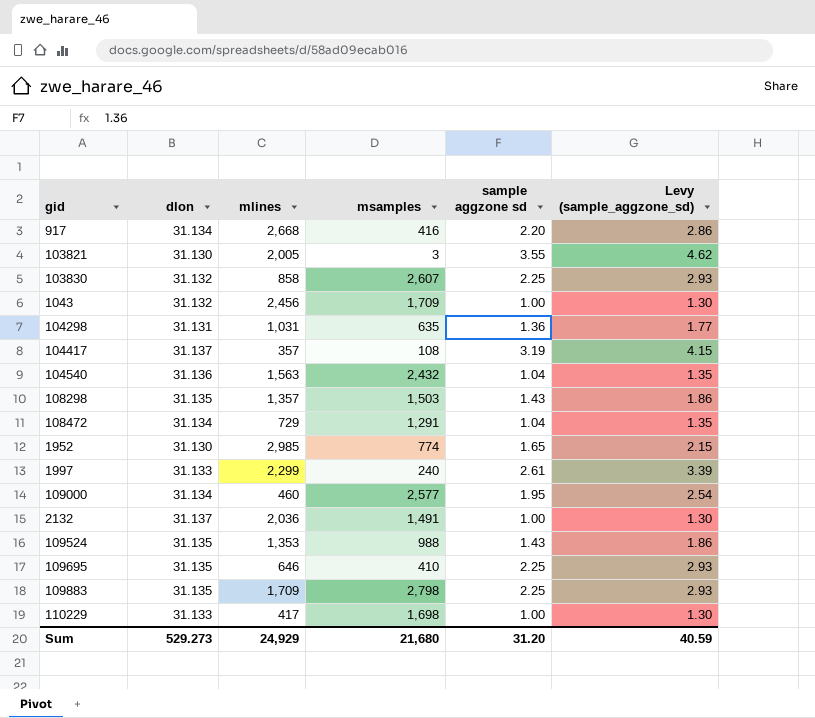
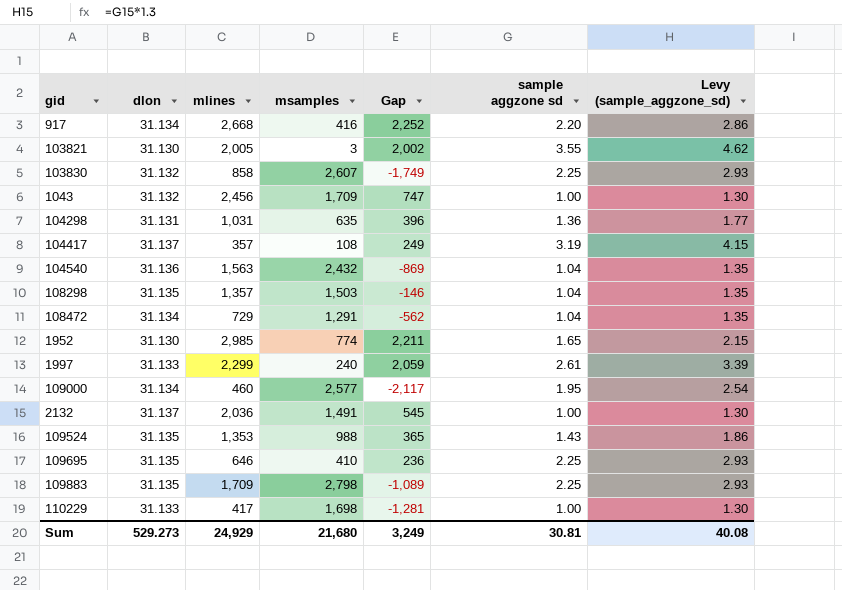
column Gap | formula: none -> [mlines] - [msamples]
108298 | sample aggzone sd: 1.43 -> 1.04
108298 | Levy (sample_aggzone_sd): 1.86 -> 1.35
Sum | sample aggzone sd: 31.20 -> 30.81
Sum | Levy (sample_aggzone_sd): 40.59 -> 40.08

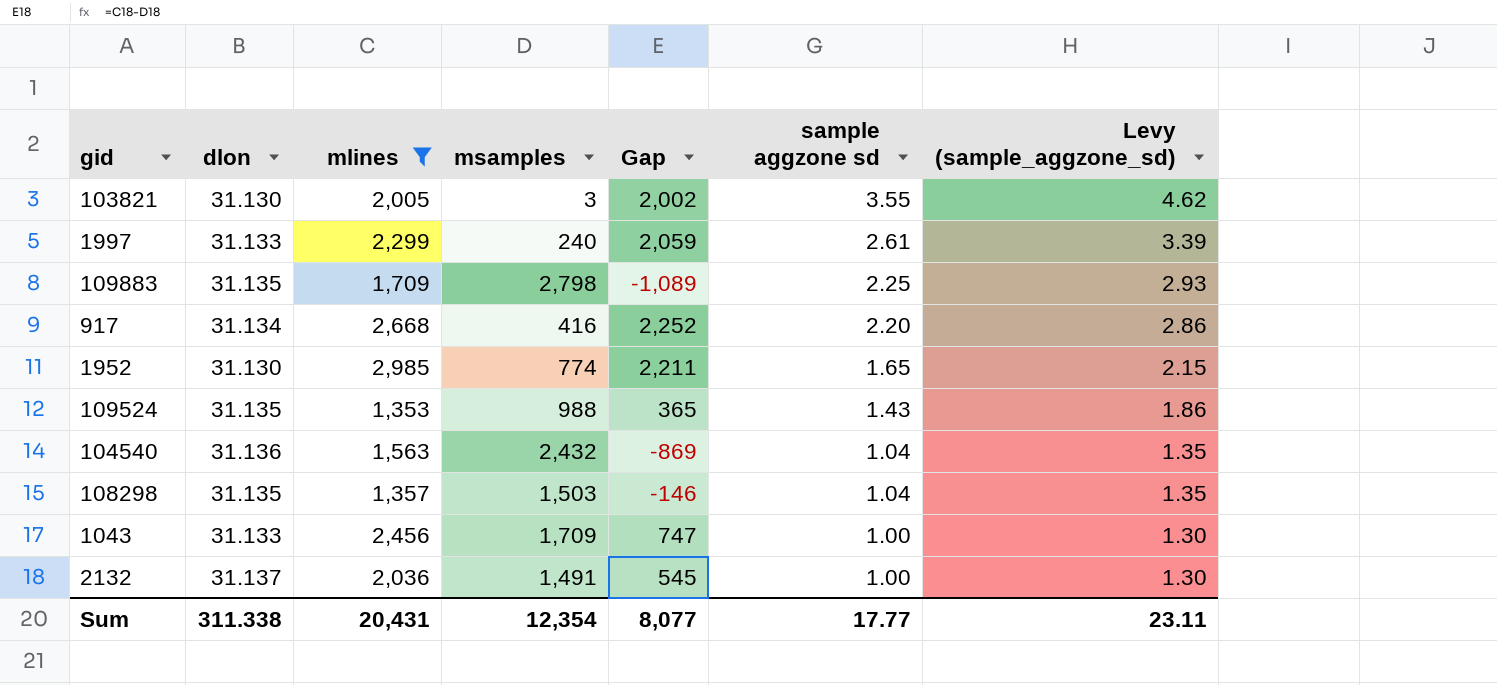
filter: none -> mlines >= 1,353
row order: none -> sample aggzone sd descending
1043 | dlon: 31.132 -> 31.133
Sum | dlon: 529.273 -> 311.338
Sum | mlines: 24,929 -> 20,431
Sum | msamples: 21,680 -> 12,354
Sum | Gap: 3,249 -> 8,077
Sum | sample aggzone sd: 30.81 -> 17.77
Sum | Levy (sample_aggzone_sd): 40.08 -> 23.11

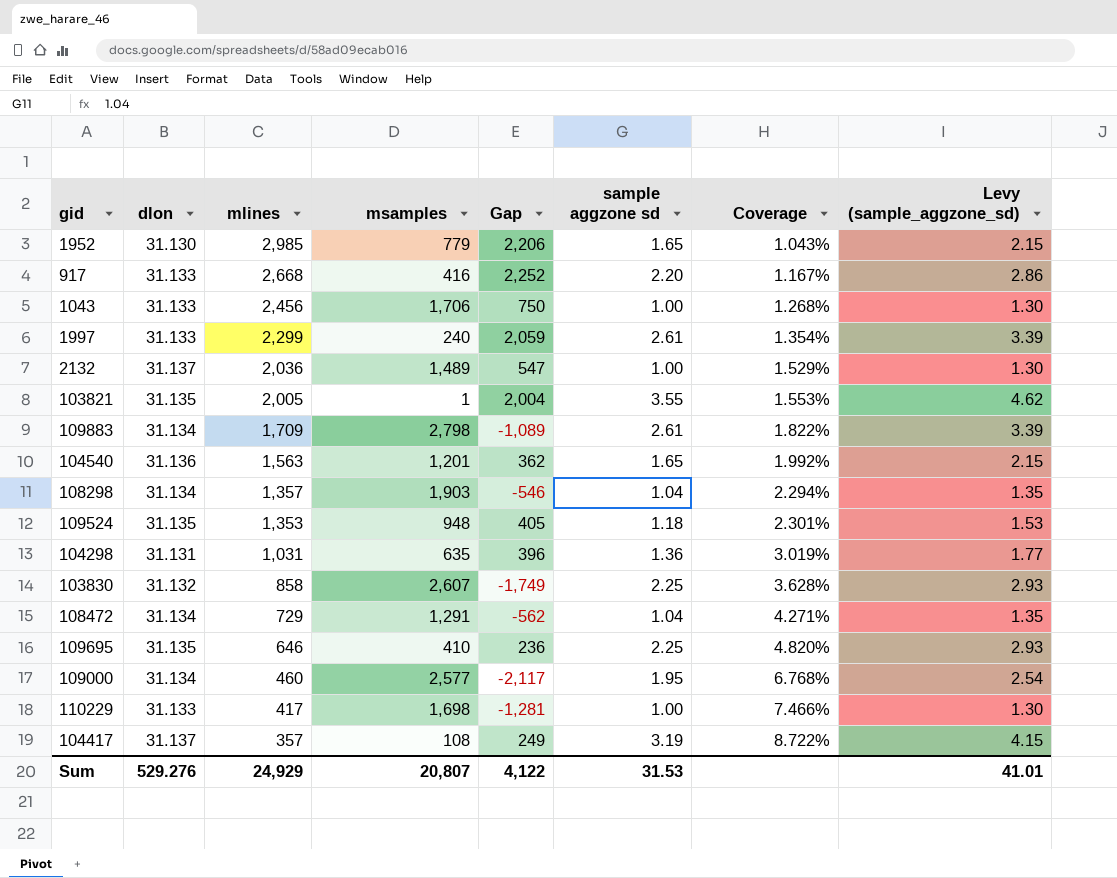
filter: mlines >= 1,353 -> none
row order: sample aggzone sd descending -> mlines descending
column Coverage | formula: none -> [dlon] / [mlines]
1952 | msamples: 774 -> 779
1952 | Gap: 2,211 -> 2,206
917 | dlon: 31.134 -> 31.133
1043 | msamples: 1,709 -> 1,706
1043 | Gap: 747 -> 750
2132 | msamples: 1,491 -> 1,489
2132 | Gap: 545 -> 547
103821 | dlon: 31.130 -> 31.135
103821 | msamples: 3 -> 1
103821 | Gap: 2,002 -> 2,004
109883 | dlon: 31.135 -> 31.134
109883 | sample aggzone sd: 2.25 -> 2.61
109883 | Levy (sample_aggzone_sd): 2.93 -> 3.39
104540 | msamples: 2,432 -> 1,201
104540 | Gap: -869 -> 362
104540 | sample aggzone sd: 1.04 -> 1.65
104540 | Levy (sample_aggzone_sd): 1.35 -> 2.15
108298 | dlon: 31.135 -> 31.134
108298 | msamples: 1,503 -> 1,903
108298 | Gap: -146 -> -546
109524 | msamples: 988 -> 948
109524 | Gap: 365 -> 405
109524 | sample aggzone sd: 1.43 -> 1.18
109524 | Levy (sample_aggzone_sd): 1.86 -> 1.53
Sum | dlon: 311.338 -> 529.276
Sum | mlines: 20,431 -> 24,929
Sum | msamples: 12,354 -> 20,807
Sum | Gap: 8,077 -> 4,122
Sum | sample aggzone sd: 17.77 -> 31.53
Sum | Levy (sample_aggzone_sd): 23.11 -> 41.01

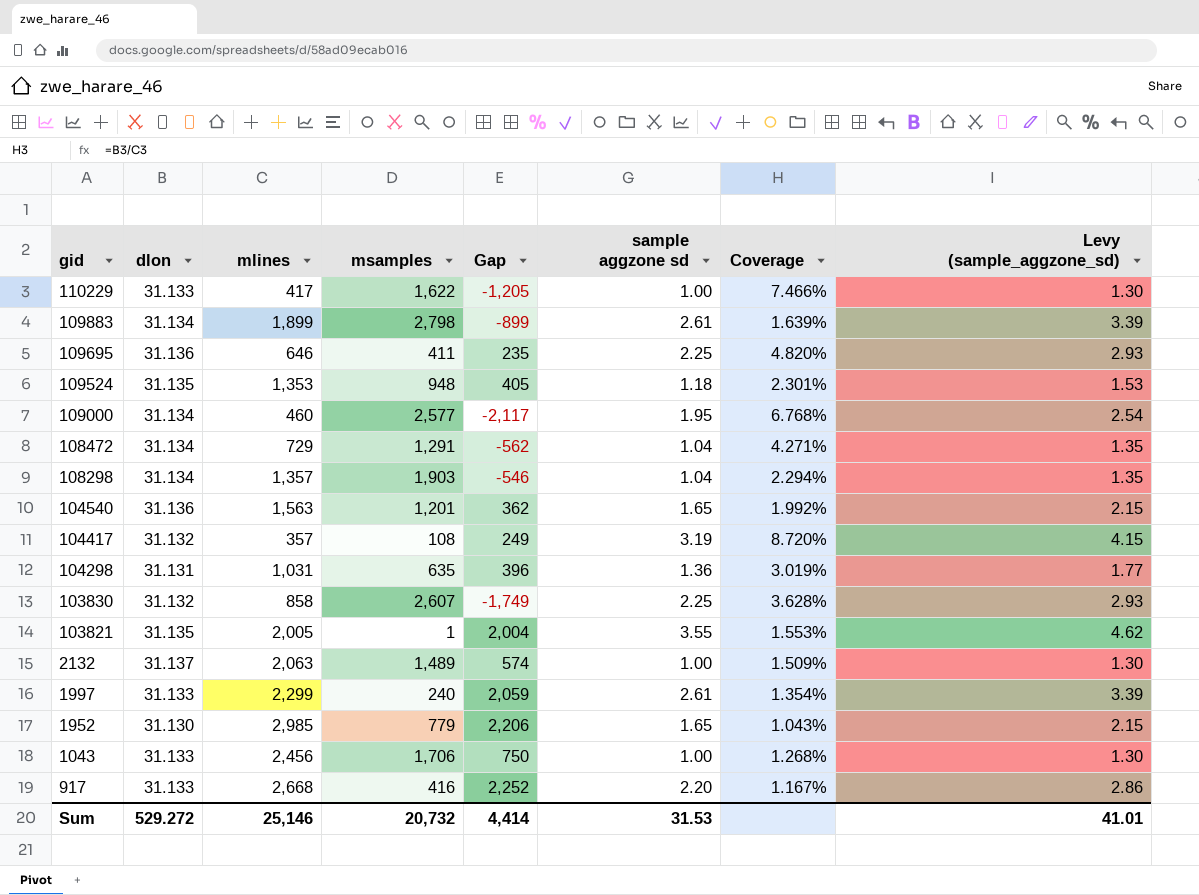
row order: mlines descending -> gid descending
110229 | msamples: 1,698 -> 1,622
110229 | Gap: -1,281 -> -1,205
109883 | mlines: 1,709 -> 1,899
109883 | Gap: -1,089 -> -899
109883 | Coverage: 1.822% -> 1.639%
109695 | dlon: 31.135 -> 31.136
109695 | msamples: 410 -> 411
109695 | Gap: 236 -> 235
104417 | dlon: 31.137 -> 31.132
104417 | Coverage: 8.722% -> 8.720%
2132 | mlines: 2,036 -> 2,063
2132 | Gap: 547 -> 574
2132 | Coverage: 1.529% -> 1.509%
Sum | dlon: 529.276 -> 529.272
Sum | mlines: 24,929 -> 25,146
Sum | msamples: 20,807 -> 20,732
Sum | Gap: 4,122 -> 4,414

